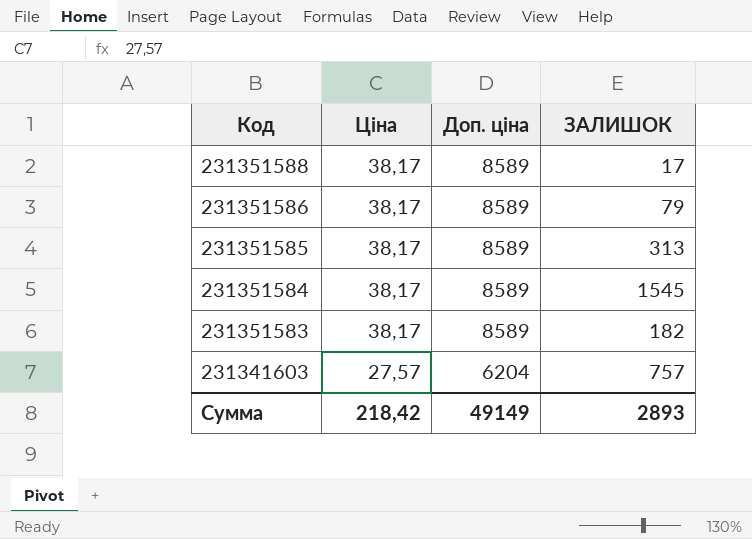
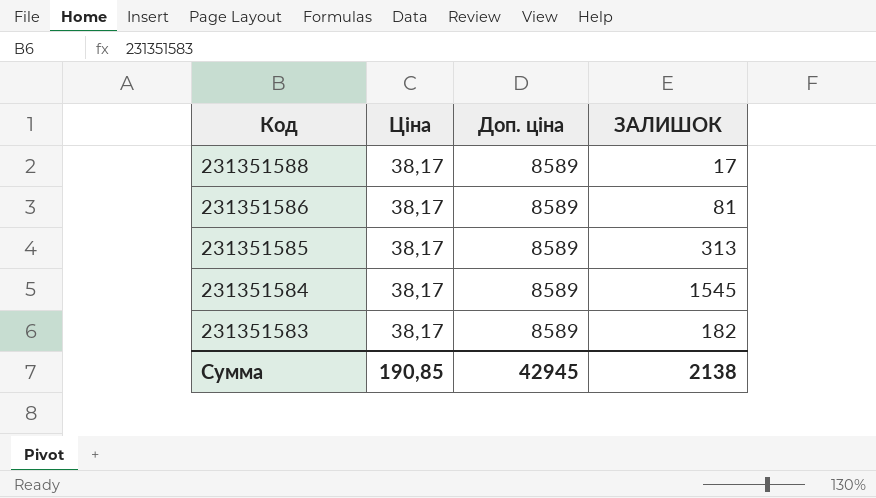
row 231341603: 27,57 | 6204 | 757 -> none
231351586 | ЗАЛИШОК: 79 -> 81
Сумма | Ціна: 218,42 -> 190,85
Сумма | Доп. ціна: 49149 -> 42945
Сумма | ЗАЛИШОК: 2893 -> 2138

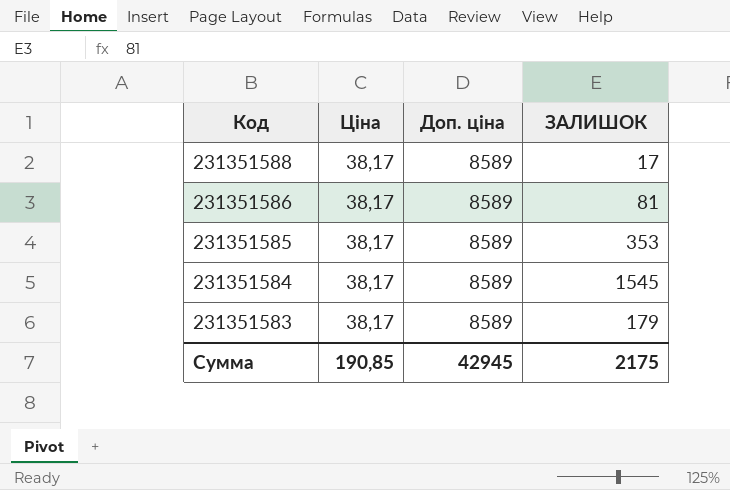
231351585 | ЗАЛИШОК: 313 -> 353
231351583 | ЗАЛИШОК: 182 -> 179
Сумма | ЗАЛИШОК: 2138 -> 2175

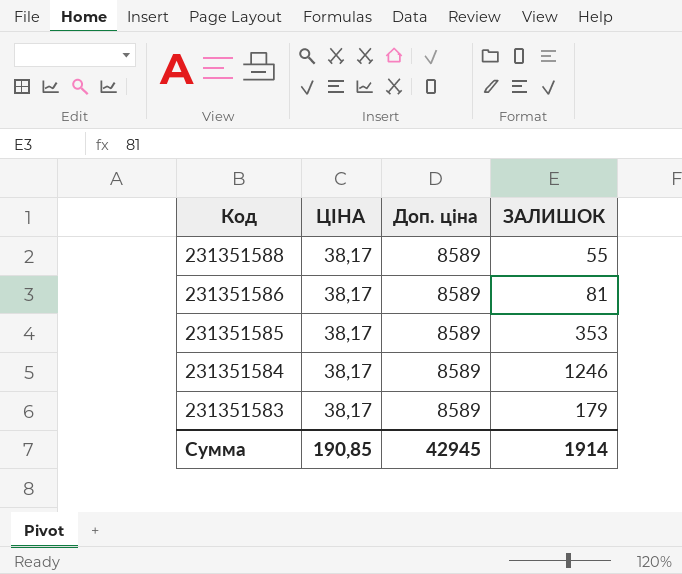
column name: Ціна -> ЦІНА
231351588 | ЗАЛИШОК: 17 -> 55
231351584 | ЗАЛИШОК: 1545 -> 1246
Сумма | ЗАЛИШОК: 2175 -> 1914

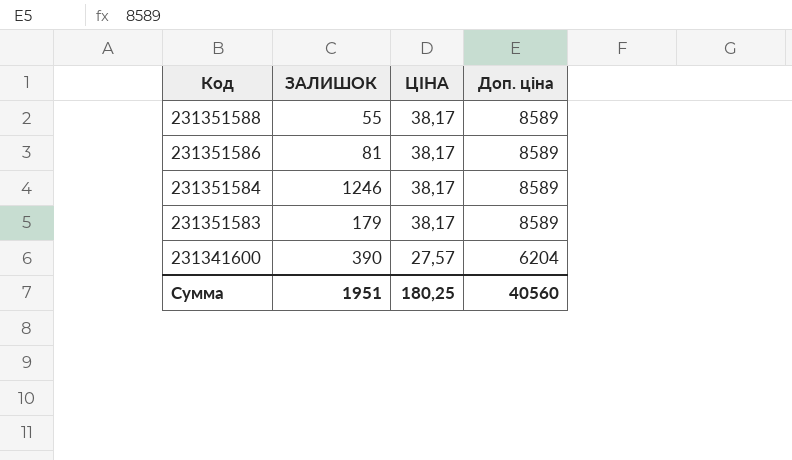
column ЗАЛИШОК | position: 4 -> 2
row 231351585: 38,17 | 8589 | 353 -> none
row 231341600: none -> 390 | 27,57 | 6204
Сумма | ЗАЛИШОК: 1914 -> 1951
Сумма | ЦІНА: 190,85 -> 180,25
Сумма | Доп. ціна: 42945 -> 40560

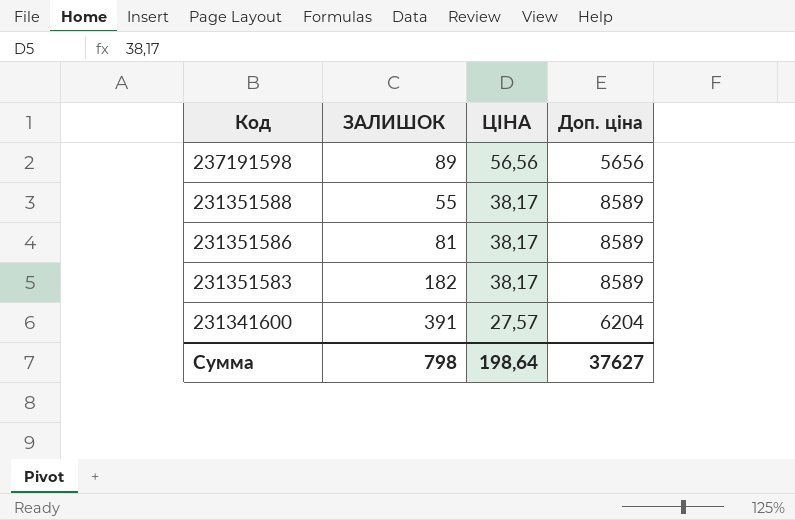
row 231351584: 1246 | 38,17 | 8589 -> none
row 237191598: none -> 89 | 56,56 | 5656
231351583 | ЗАЛИШОК: 179 -> 182
231341600 | ЗАЛИШОК: 390 -> 391
Сумма | ЗАЛИШОК: 1951 -> 798
Сумма | ЦІНА: 180,25 -> 198,64
Сумма | Доп. ціна: 40560 -> 37627

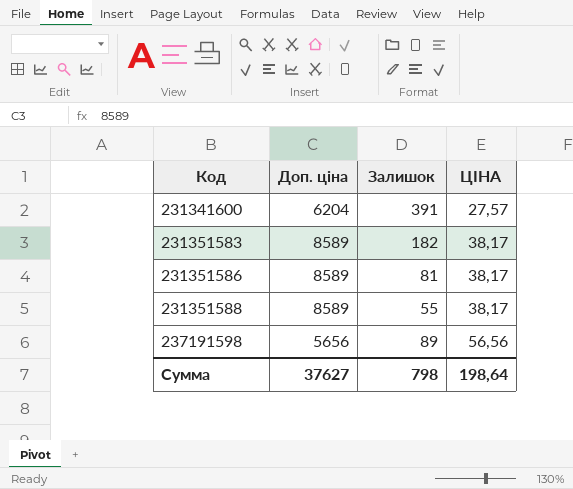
row order: Код descending -> Код ascending
column Доп. ціна | position: 4 -> 2
column name: ЗАЛИШОК -> Залишок

